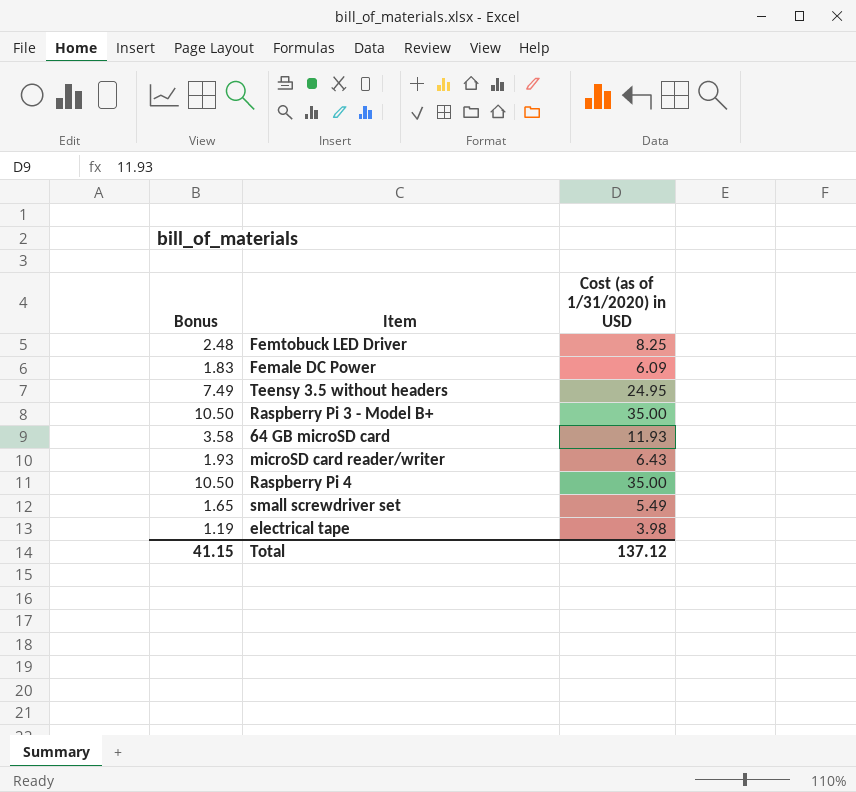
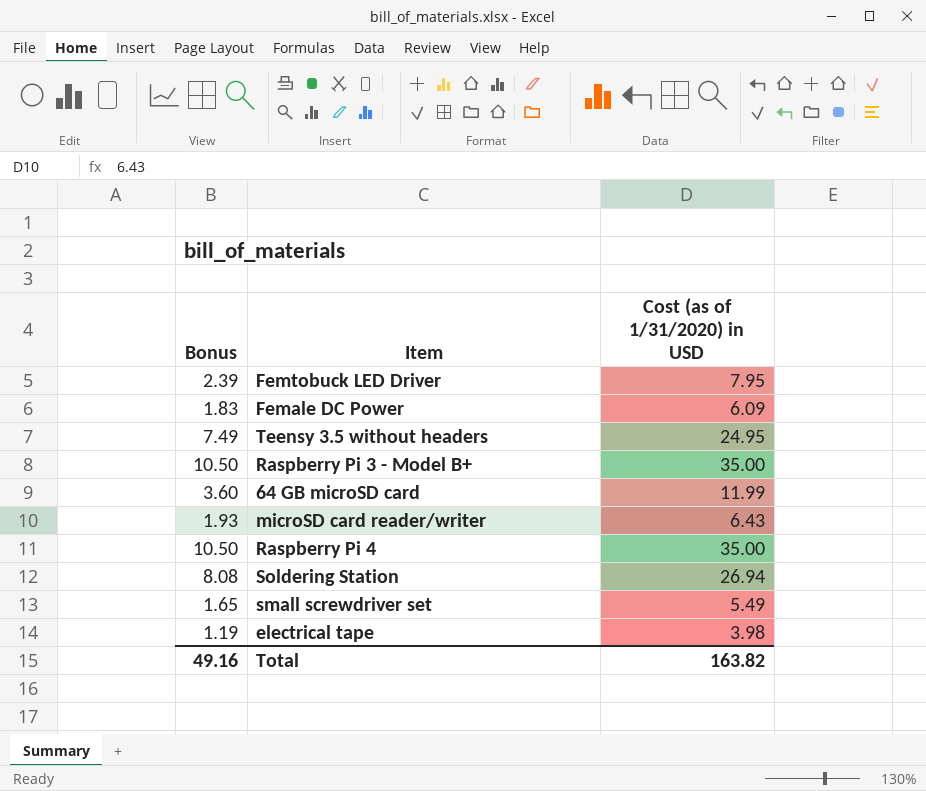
Femtobuck LED Driver | Bonus: 2.48 -> 2.39
Femtobuck LED Driver | Cost (as of 1/31/2020) in USD: 8.25 -> 7.95
64 GB microSD card | Bonus: 3.58 -> 3.60
64 GB microSD card | Cost (as of 1/31/2020) in USD: 11.93 -> 11.99
row Soldering Station: none -> 8.08 | 26.94
Total | Bonus: 41.15 -> 49.16
Total | Cost (as of 1/31/2020) in USD: 137.12 -> 163.82

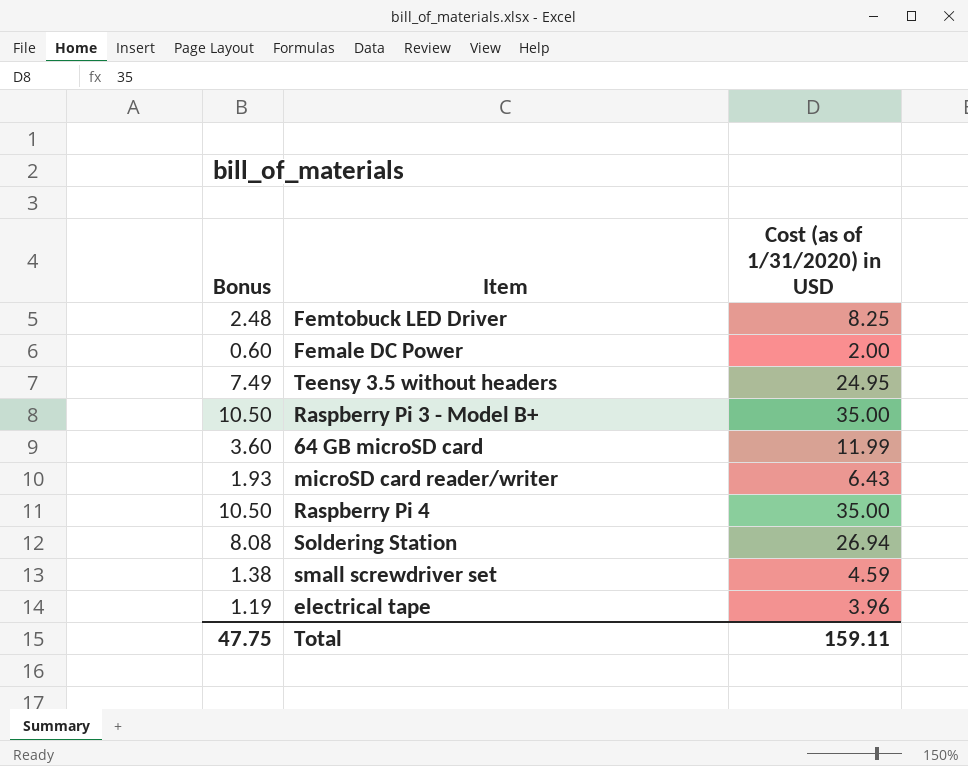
Femtobuck LED Driver | Bonus: 2.39 -> 2.48
Femtobuck LED Driver | Cost (as of 1/31/2020) in USD: 7.95 -> 8.25
Female DC Power | Bonus: 1.83 -> 0.60
Female DC Power | Cost (as of 1/31/2020) in USD: 6.09 -> 2.00
small screwdriver set | Bonus: 1.65 -> 1.38
small screwdriver set | Cost (as of 1/31/2020) in USD: 5.49 -> 4.59
electrical tape | Cost (as of 1/31/2020) in USD: 3.98 -> 3.96
Total | Bonus: 49.16 -> 47.75
Total | Cost (as of 1/31/2020) in USD: 163.82 -> 159.11

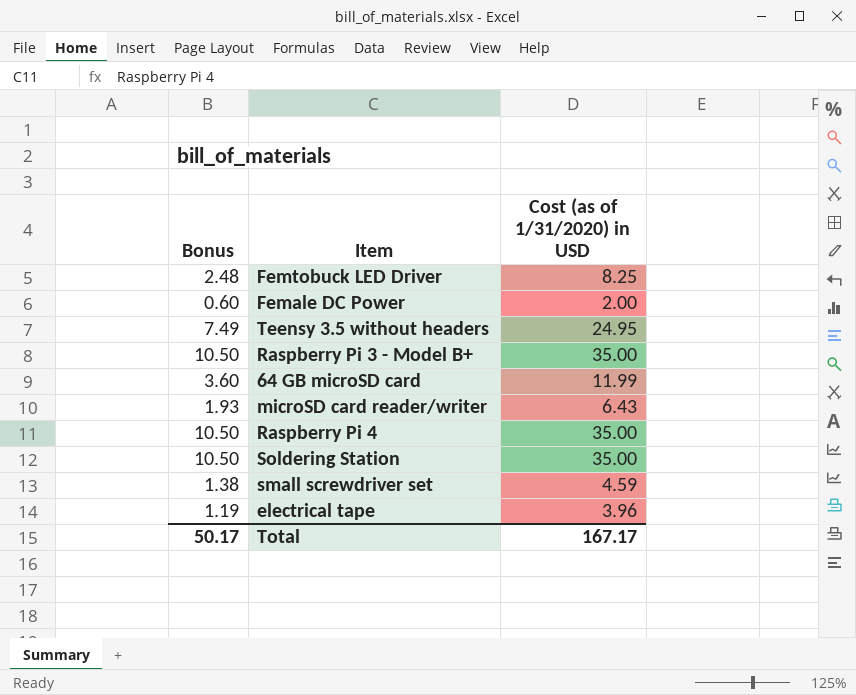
Soldering Station | Bonus: 8.08 -> 10.50
Soldering Station | Cost (as of 1/31/2020) in USD: 26.94 -> 35.00
Total | Bonus: 47.75 -> 50.17
Total | Cost (as of 1/31/2020) in USD: 159.11 -> 167.17

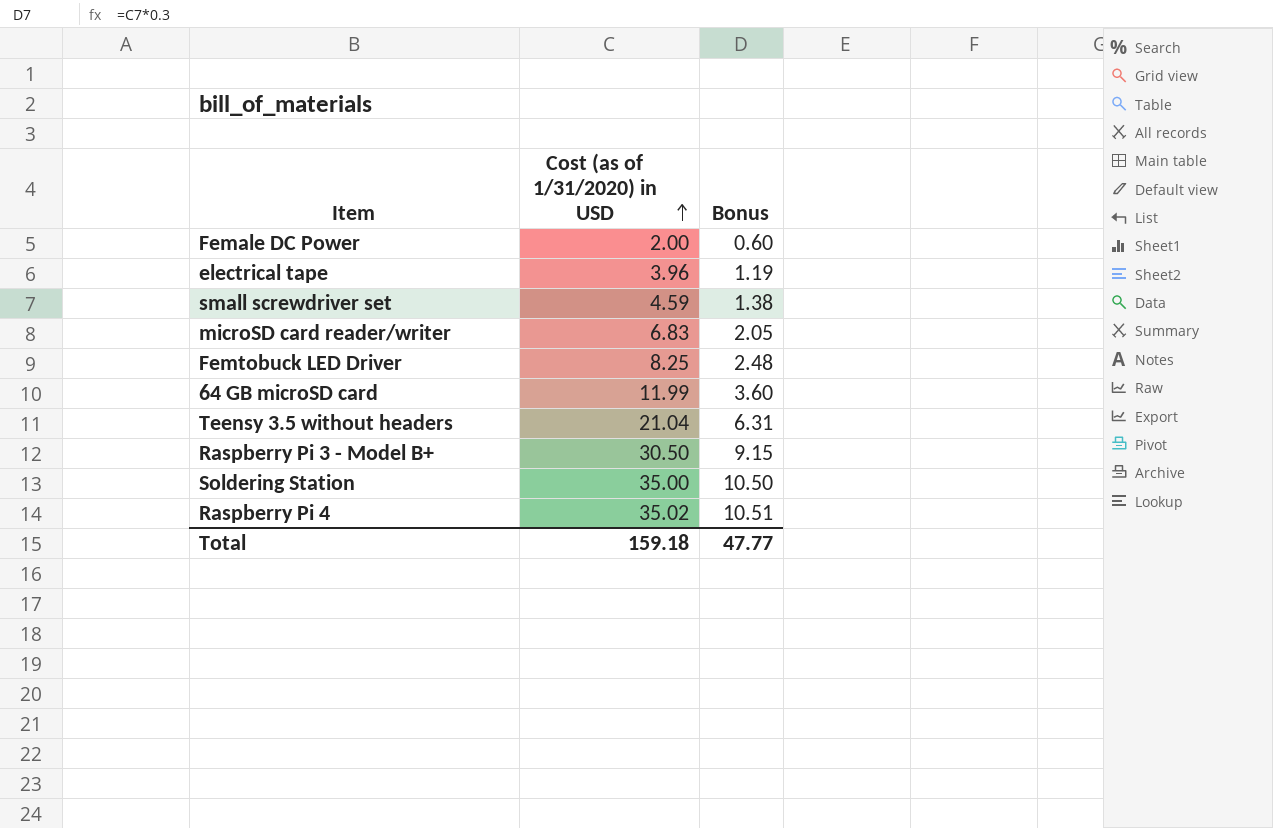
row order: none -> Cost (as of 1/31/2020) in USD ascending
column Bonus | position: 1 -> 3
microSD card reader/writer | Cost (as of 1/31/2020) in USD: 6.43 -> 6.83
microSD card reader/writer | Bonus: 1.93 -> 2.05
Teensy 3.5 without headers | Cost (as of 1/31/2020) in USD: 24.95 -> 21.04
Teensy 3.5 without headers | Bonus: 7.49 -> 6.31
Raspberry Pi 3 - Model B+ | Cost (as of 1/31/2020) in USD: 35.00 -> 30.50
Raspberry Pi 3 - Model B+ | Bonus: 10.50 -> 9.15
Raspberry Pi 4 | Cost (as of 1/31/2020) in USD: 35.00 -> 35.02
Raspberry Pi 4 | Bonus: 10.50 -> 10.51
Total | Cost (as of 1/31/2020) in USD: 167.17 -> 159.18
Total | Bonus: 50.17 -> 47.77

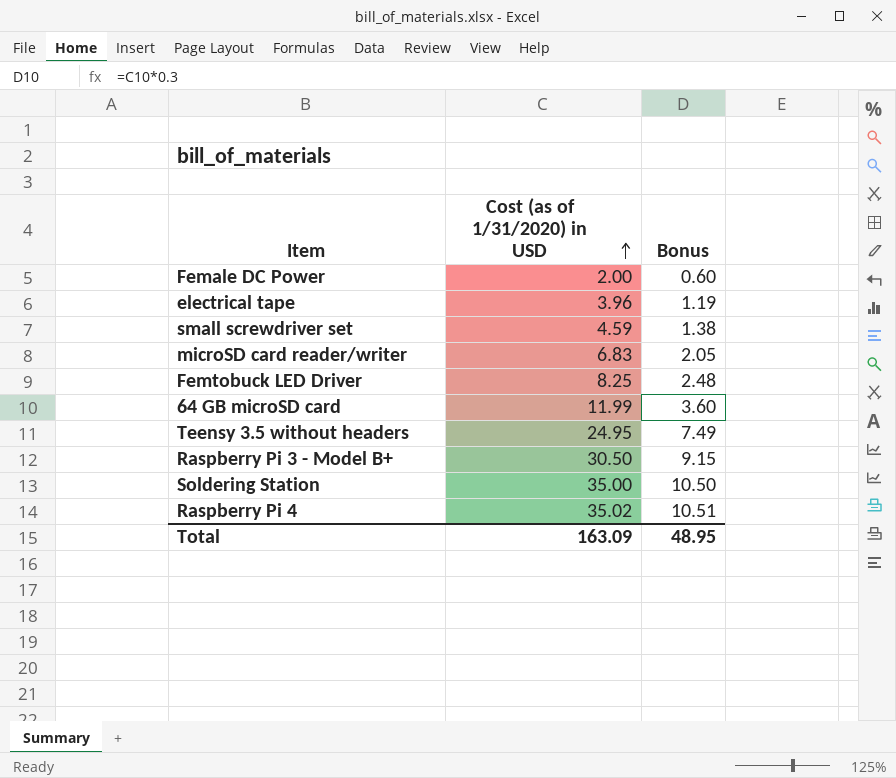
Teensy 3.5 without headers | Cost (as of 1/31/2020) in USD: 21.04 -> 24.95
Teensy 3.5 without headers | Bonus: 6.31 -> 7.49
Total | Cost (as of 1/31/2020) in USD: 159.18 -> 163.09
Total | Bonus: 47.77 -> 48.95

